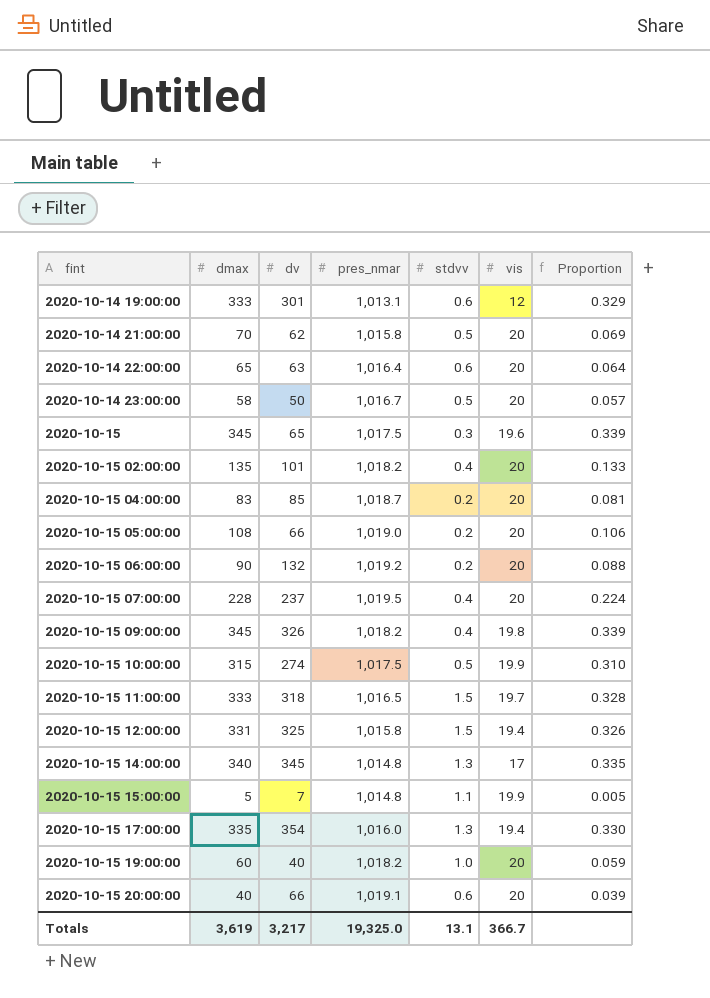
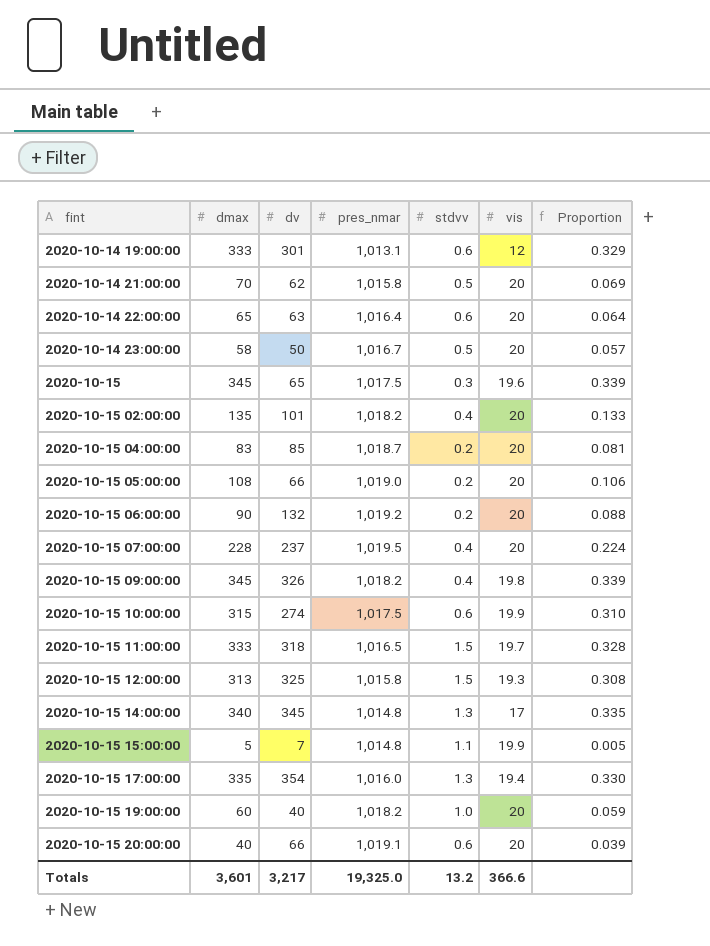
2020-10-15 10:00:00 | stdvv: 0.5 -> 0.6
2020-10-15 12:00:00 | dmax: 331 -> 313
2020-10-15 12:00:00 | vis: 19.4 -> 19.3
2020-10-15 12:00:00 | Proportion: 0.326 -> 0.308
Totals | dmax: 3,619 -> 3,601
Totals | stdvv: 13.1 -> 13.2
Totals | vis: 366.7 -> 366.6

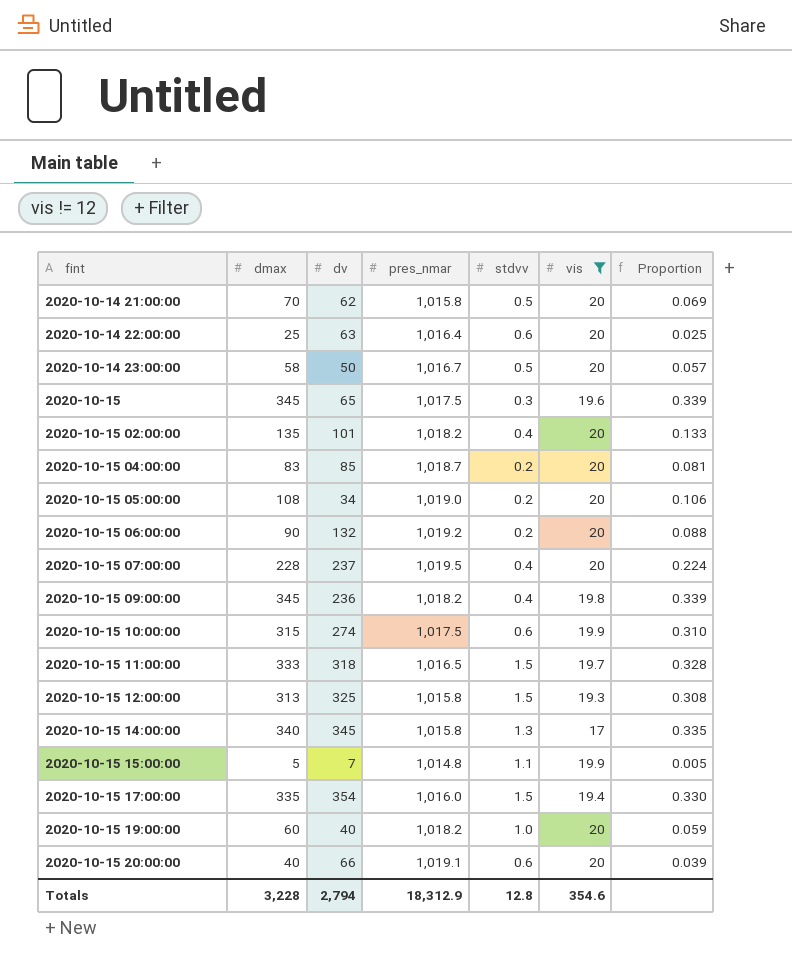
filter: none -> vis != 12
2020-10-14 22:00:00 | dmax: 65 -> 25
2020-10-14 22:00:00 | Proportion: 0.064 -> 0.025
2020-10-15 05:00:00 | dv: 66 -> 34
2020-10-15 09:00:00 | dv: 326 -> 236
2020-10-15 14:00:00 | pres_nmar: 1,014.8 -> 1,015.8
2020-10-15 17:00:00 | stdvv: 1.3 -> 1.5
Totals | dmax: 3,601 -> 3,228
Totals | dv: 3,217 -> 2,794
Totals | pres_nmar: 19,325.0 -> 18,312.9
Totals | stdvv: 13.2 -> 12.8
Totals | vis: 366.6 -> 354.6

